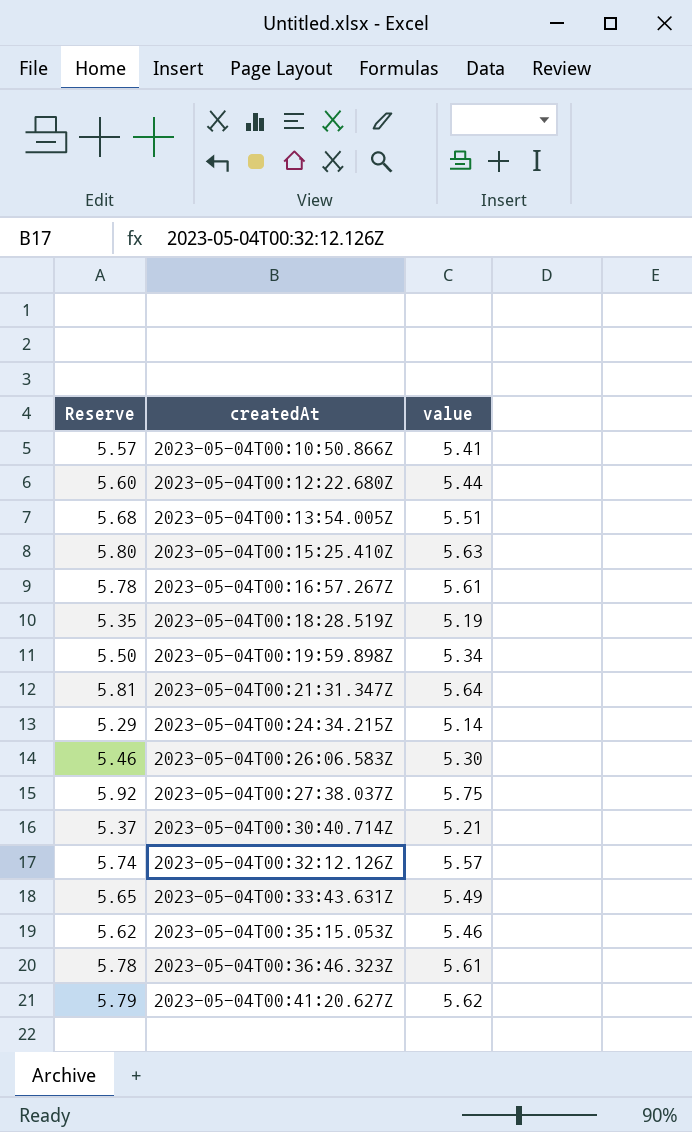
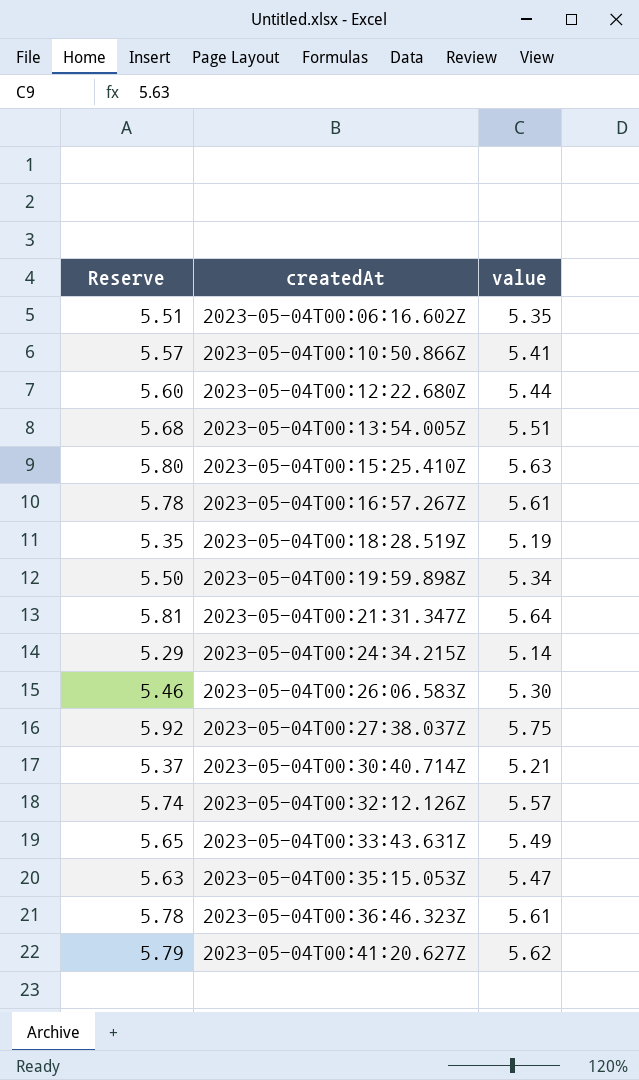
row 2023-05-04T00:06:16.602Z: none -> 5.51 | 5.35
2023-05-04T00:35:15.053Z | Reserve: 5.62 -> 5.63
2023-05-04T00:35:15.053Z | value: 5.46 -> 5.47

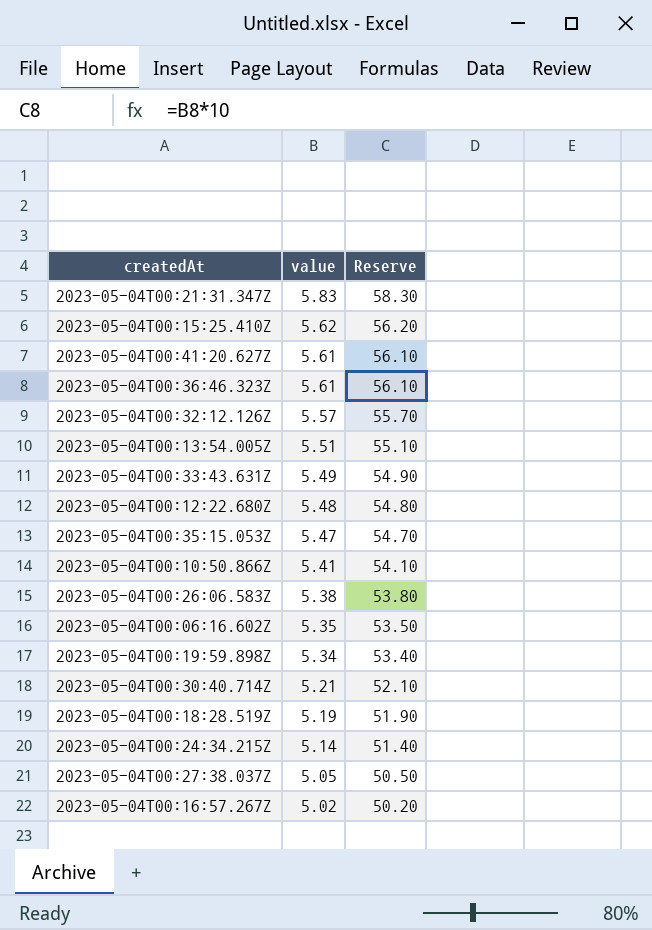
row order: createdAt ascending -> value descending
column Reserve | formula: [value] * 1.03 -> [value] * 10
column Reserve | position: 1 -> 3
2023-05-04T00:21:31.347Z | value: 5.64 -> 5.83
2023-05-04T00:15:25.410Z | value: 5.63 -> 5.62
2023-05-04T00:41:20.627Z | value: 5.62 -> 5.61
2023-05-04T00:12:22.680Z | value: 5.44 -> 5.48
2023-05-04T00:26:06.583Z | value: 5.30 -> 5.38
2023-05-04T00:27:38.037Z | value: 5.75 -> 5.05
2023-05-04T00:16:57.267Z | value: 5.61 -> 5.02

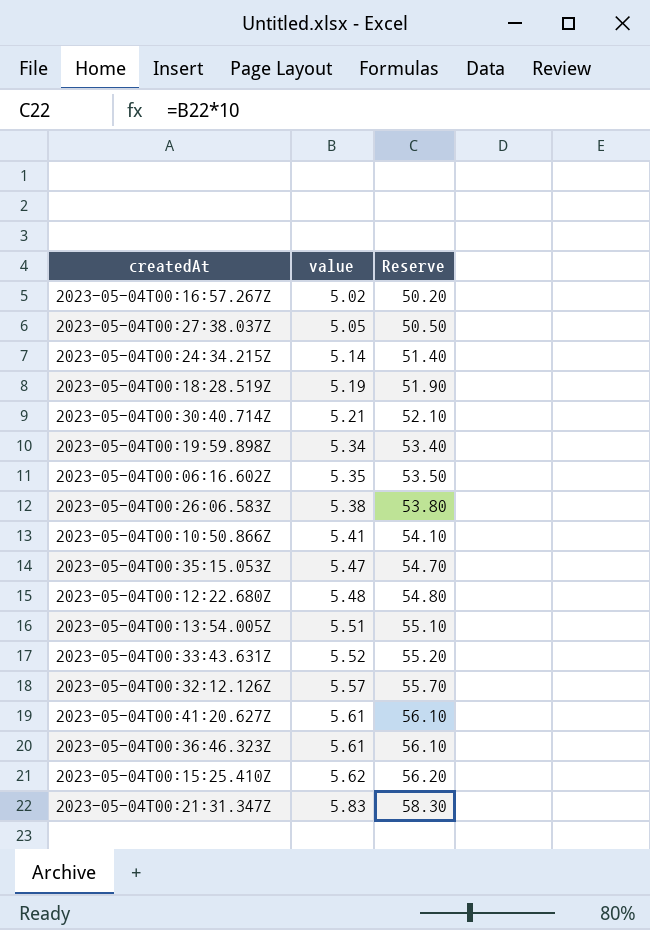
row order: value descending -> value ascending
2023-05-04T00:33:43.631Z | value: 5.49 -> 5.52
2023-05-04T00:33:43.631Z | Reserve: 54.90 -> 55.20

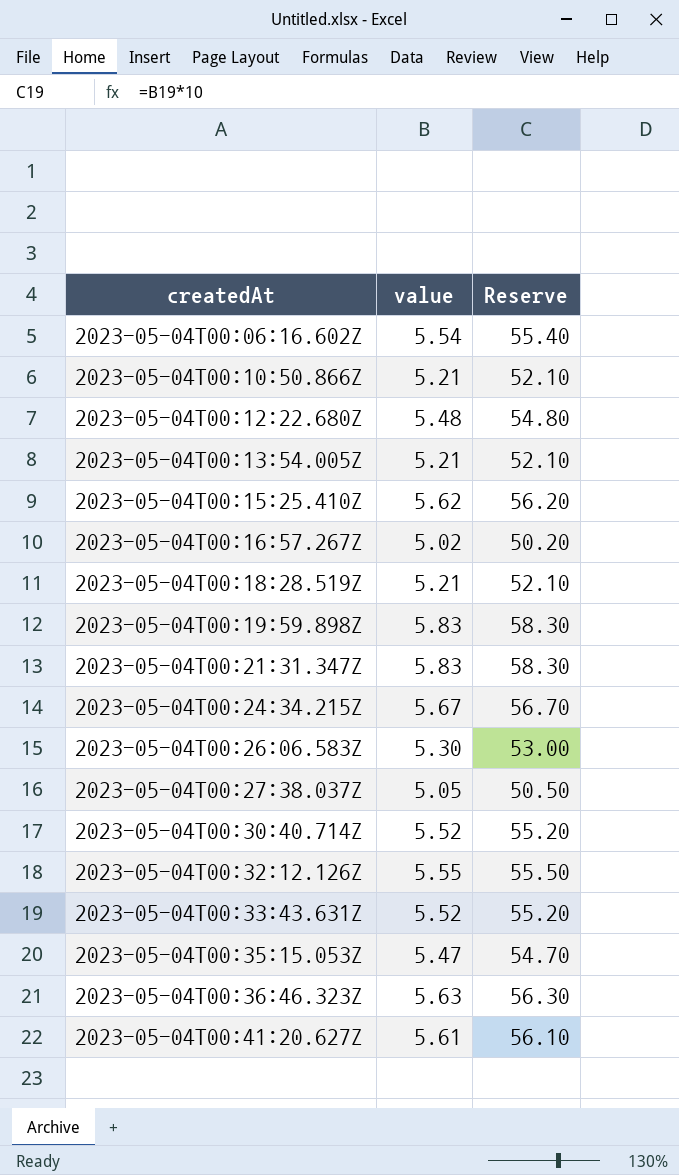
row order: value ascending -> createdAt ascending
2023-05-04T00:06:16.602Z | value: 5.35 -> 5.54
2023-05-04T00:06:16.602Z | Reserve: 53.50 -> 55.40
2023-05-04T00:10:50.866Z | value: 5.41 -> 5.21
2023-05-04T00:10:50.866Z | Reserve: 54.10 -> 52.10
2023-05-04T00:13:54.005Z | value: 5.51 -> 5.21
2023-05-04T00:13:54.005Z | Reserve: 55.10 -> 52.10
2023-05-04T00:18:28.519Z | value: 5.19 -> 5.21
2023-05-04T00:18:28.519Z | Reserve: 51.90 -> 52.10
2023-05-04T00:19:59.898Z | value: 5.34 -> 5.83
2023-05-04T00:19:59.898Z | Reserve: 53.40 -> 58.30
2023-05-04T00:24:34.215Z | value: 5.14 -> 5.67
2023-05-04T00:24:34.215Z | Reserve: 51.40 -> 56.70
2023-05-04T00:26:06.583Z | value: 5.38 -> 5.30
2023-05-04T00:26:06.583Z | Reserve: 53.80 -> 53.00
2023-05-04T00:30:40.714Z | value: 5.21 -> 5.52
2023-05-04T00:30:40.714Z | Reserve: 52.10 -> 55.20
2023-05-04T00:32:12.126Z | value: 5.57 -> 5.55
2023-05-04T00:32:12.126Z | Reserve: 55.70 -> 55.50
2023-05-04T00:36:46.323Z | value: 5.61 -> 5.63
2023-05-04T00:36:46.323Z | Reserve: 56.10 -> 56.30

